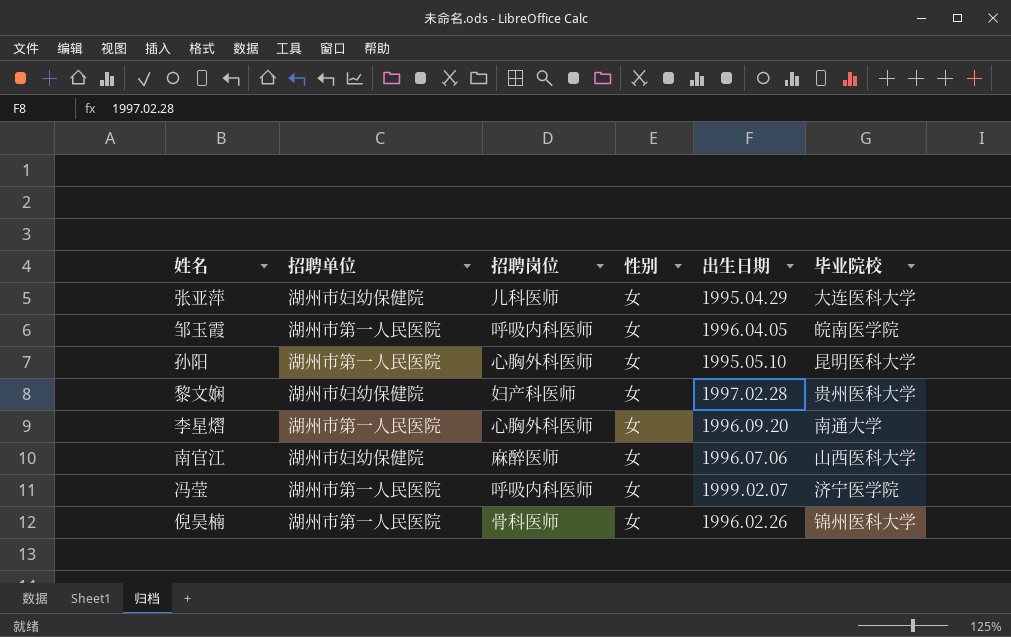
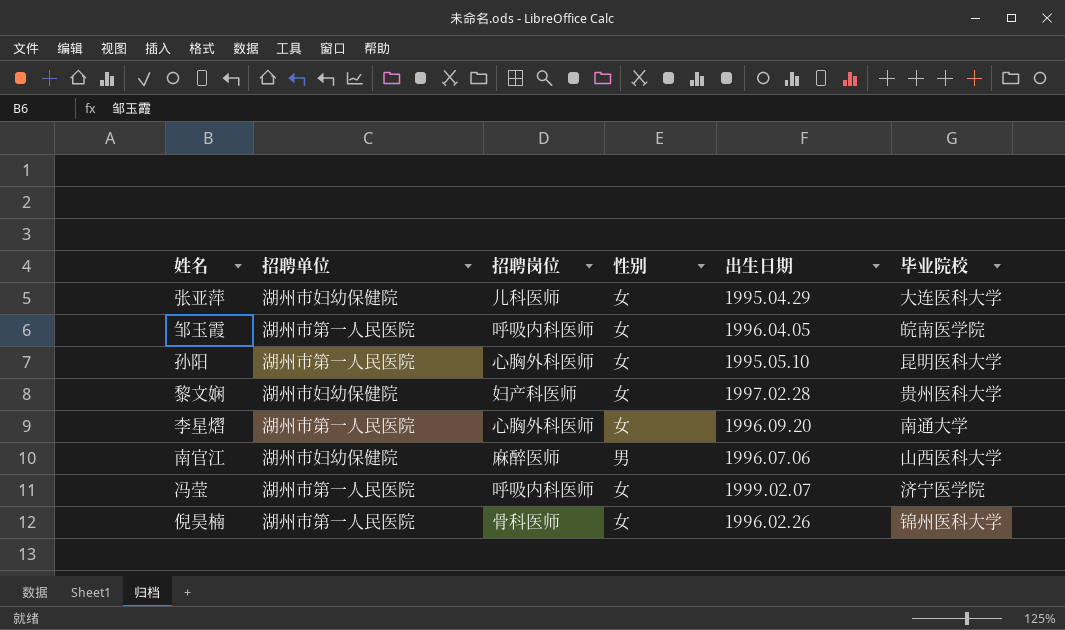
南官江 | 性别: 女 -> 男

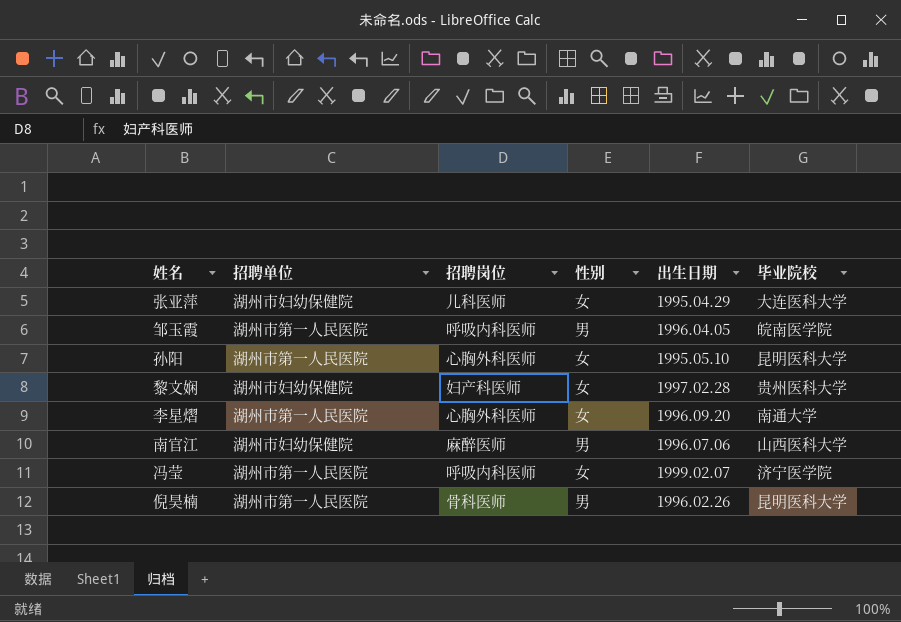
邹玉霞 | 性别: 女 -> 男
倪昊楠 | 性别: 女 -> 男
倪昊楠 | 毕业院校: 锦州医科大学 -> 昆明医科大学

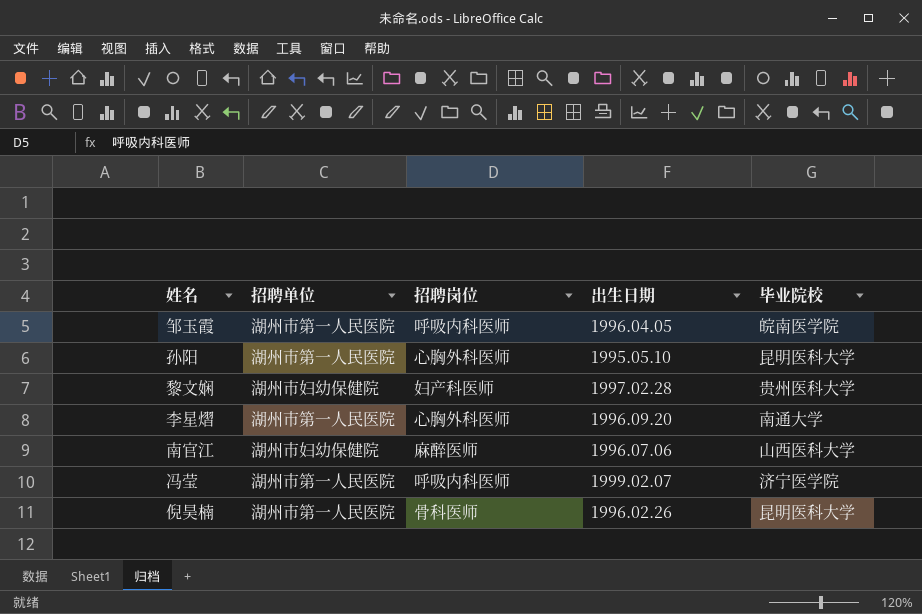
column 性别 | position: 4 -> none
row 张亚萍: 湖州市妇幼保健院 | 儿科医师 | 女 | 1995.04.29 | 大连医科大学 -> none

